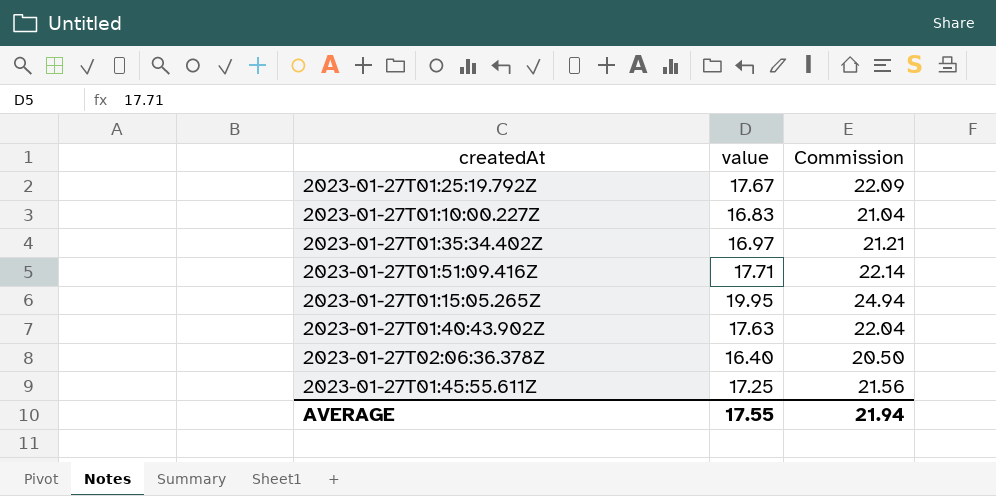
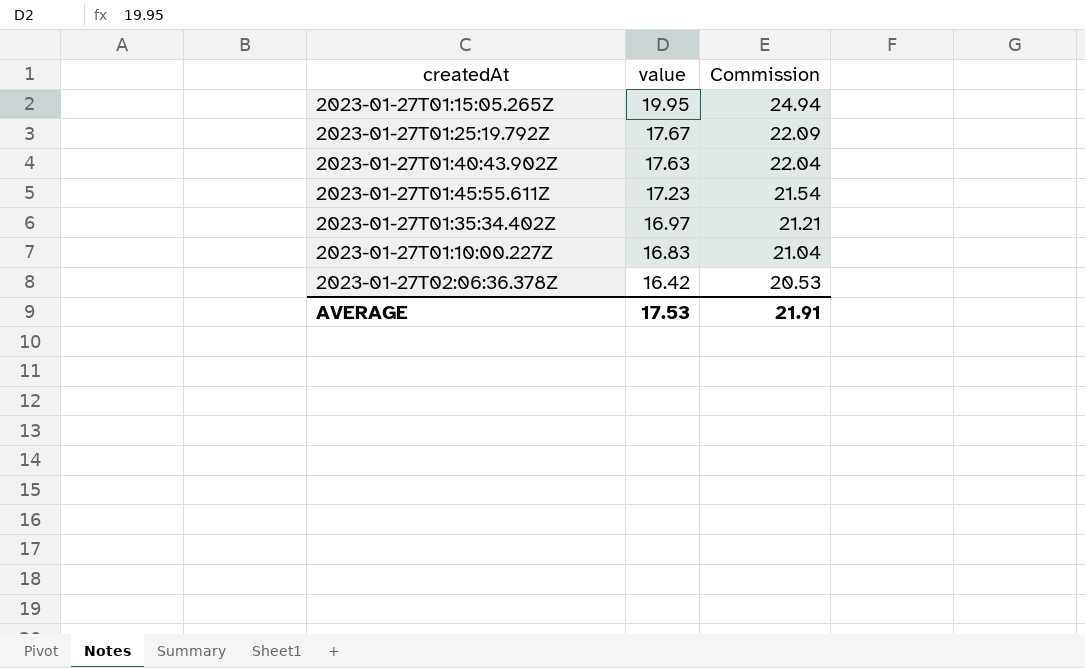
row order: none -> value descending
row 2023-01-27T01:51:09.416Z: 17.71 | 22.14 -> none
2023-01-27T01:45:55.611Z | value: 17.25 -> 17.23
2023-01-27T01:45:55.611Z | Commission: 21.56 -> 21.54
2023-01-27T02:06:36.378Z | value: 16.40 -> 16.42
2023-01-27T02:06:36.378Z | Commission: 20.50 -> 20.53
AVERAGE | value: 17.55 -> 17.53
AVERAGE | Commission: 21.94 -> 21.91

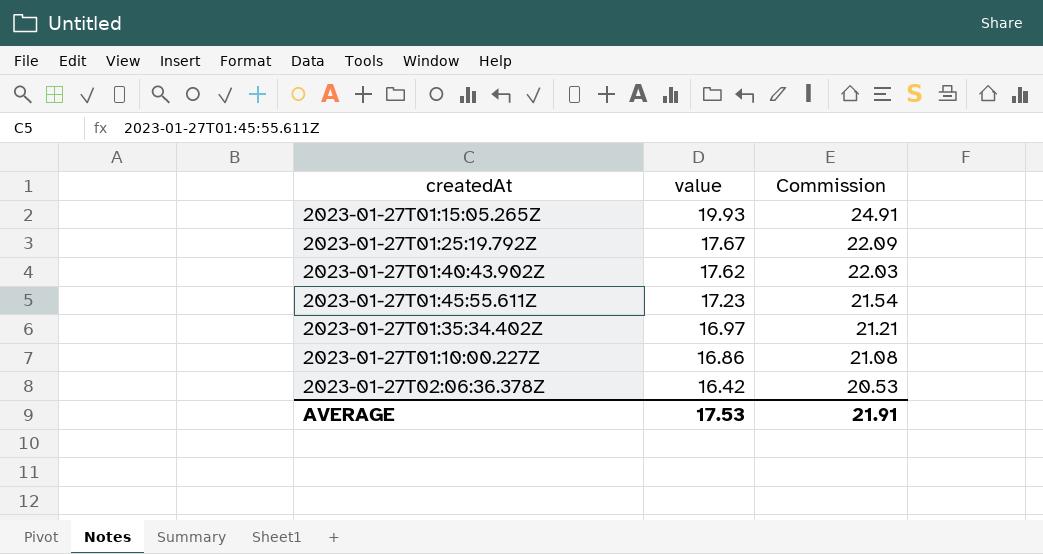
2023-01-27T01:15:05.265Z | value: 19.95 -> 19.93
2023-01-27T01:15:05.265Z | Commission: 24.94 -> 24.91
2023-01-27T01:40:43.902Z | value: 17.63 -> 17.62
2023-01-27T01:40:43.902Z | Commission: 22.04 -> 22.03
2023-01-27T01:10:00.227Z | value: 16.83 -> 16.86
2023-01-27T01:10:00.227Z | Commission: 21.04 -> 21.08

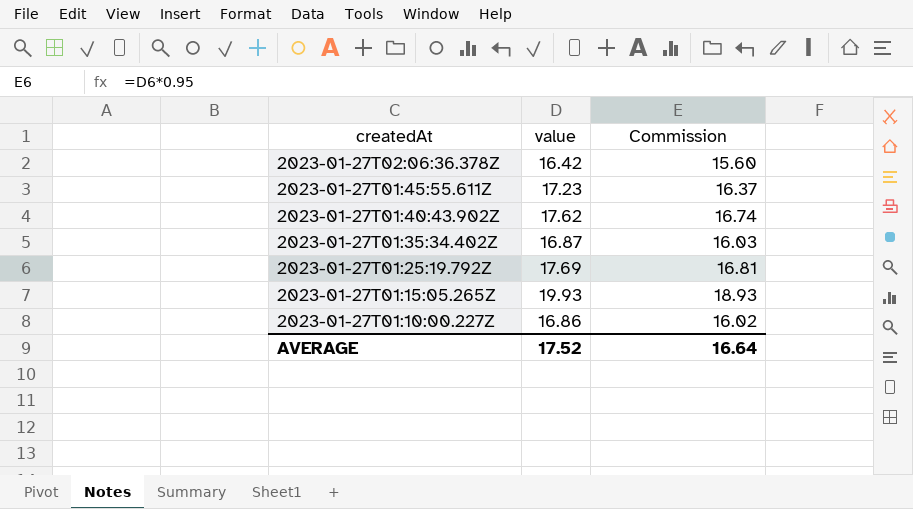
row order: value descending -> createdAt descending
column Commission | formula: [value] * 1.25 -> [value] * 0.95
2023-01-27T01:35:34.402Z | value: 16.97 -> 16.87
2023-01-27T01:25:19.792Z | value: 17.67 -> 17.69
AVERAGE | value: 17.53 -> 17.52
AVERAGE | Commission: 21.91 -> 16.64

